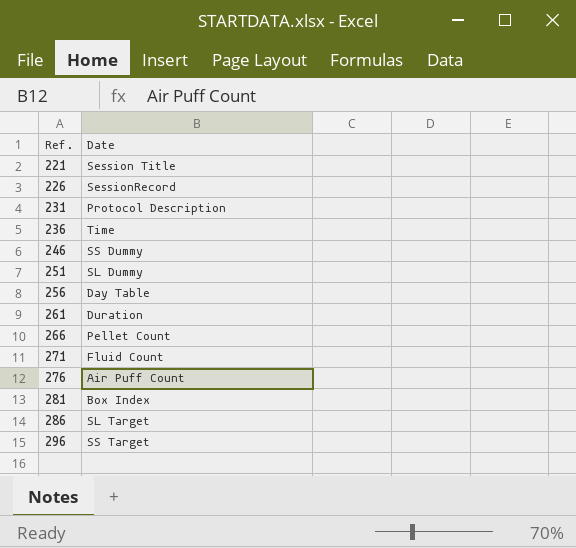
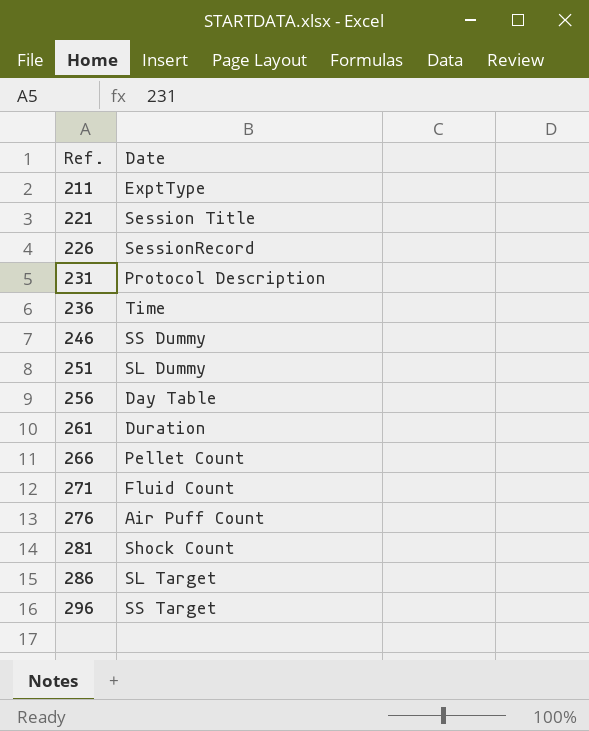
row 211: none -> ExptType
281 | Date: Box Index -> Shock Count

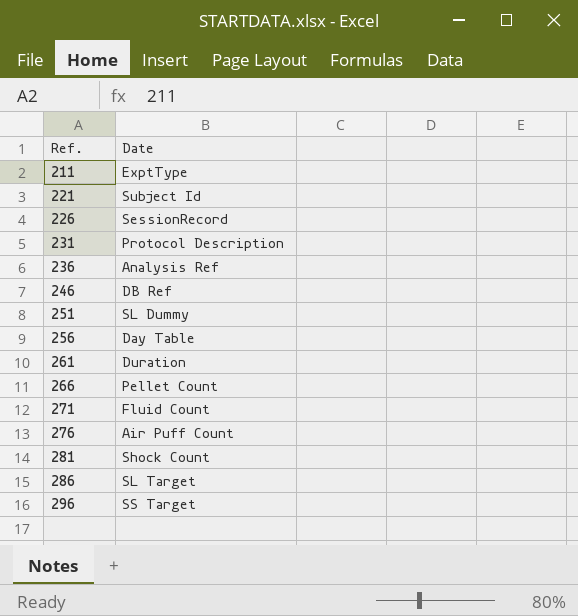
221 | Date: Session Title -> Subject Id
236 | Date: Time -> Analysis Ref
246 | Date: SS Dummy -> DB Ref

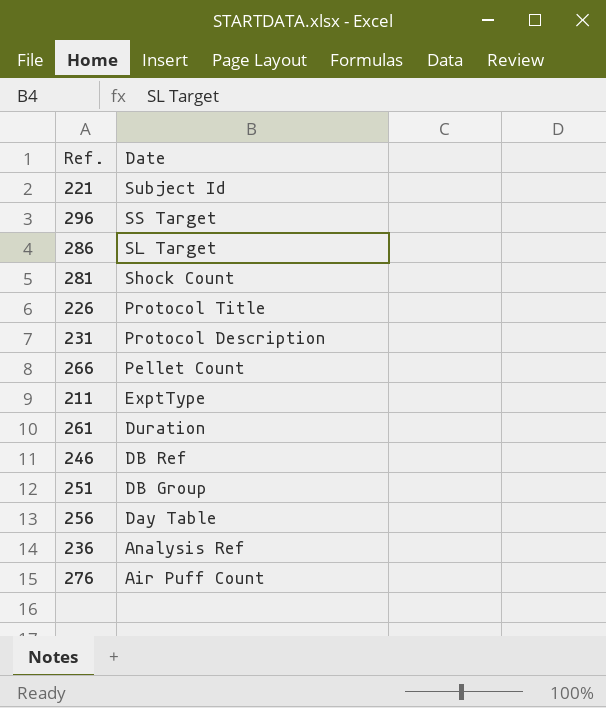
row order: Ref. ascending -> Date descending
row 271: Fluid Count -> none
226 | Date: SessionRecord -> Protocol Title
251 | Date: SL Dummy -> DB Group

